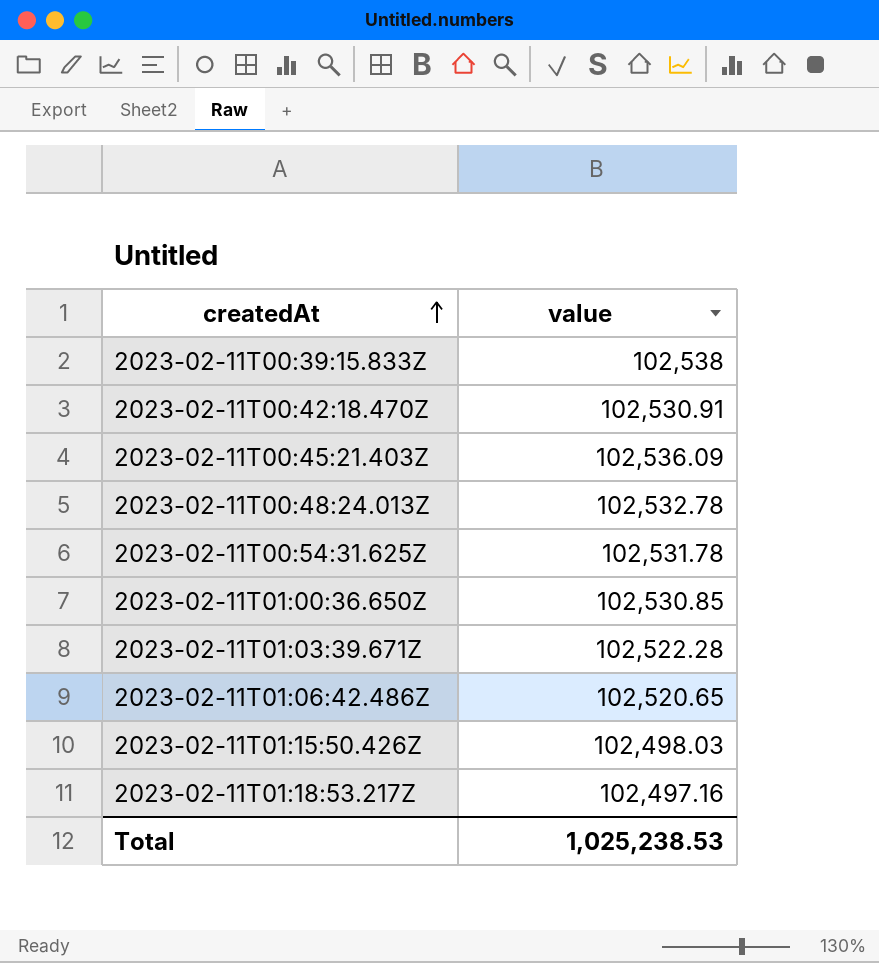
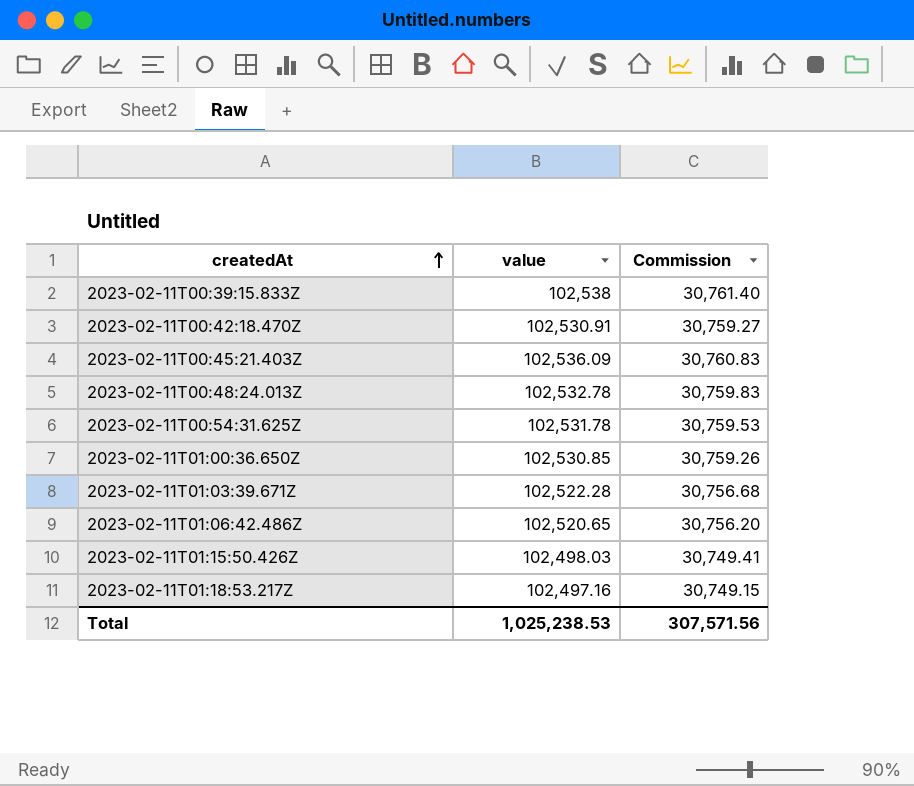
column Commission | formula: none -> [value] * 0.3

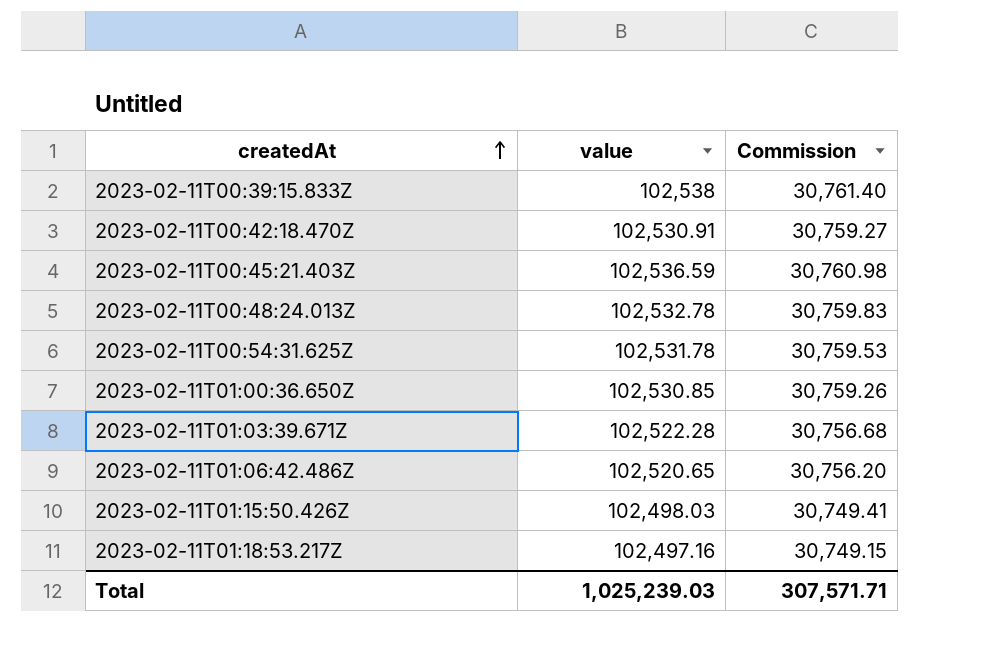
2023-02-11T00:45:21.403Z | value: 102,536.09 -> 102,536.59
2023-02-11T00:45:21.403Z | Commission: 30,760.83 -> 30,760.98
Total | value: 1,025,238.53 -> 1,025,239.03
Total | Commission: 307,571.56 -> 307,571.71

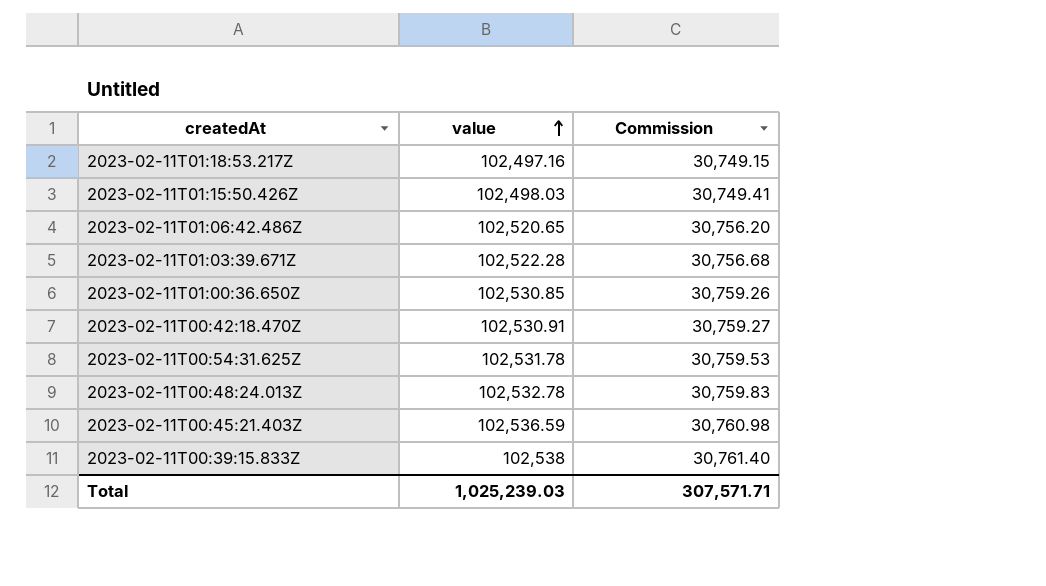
row order: createdAt ascending -> value ascending

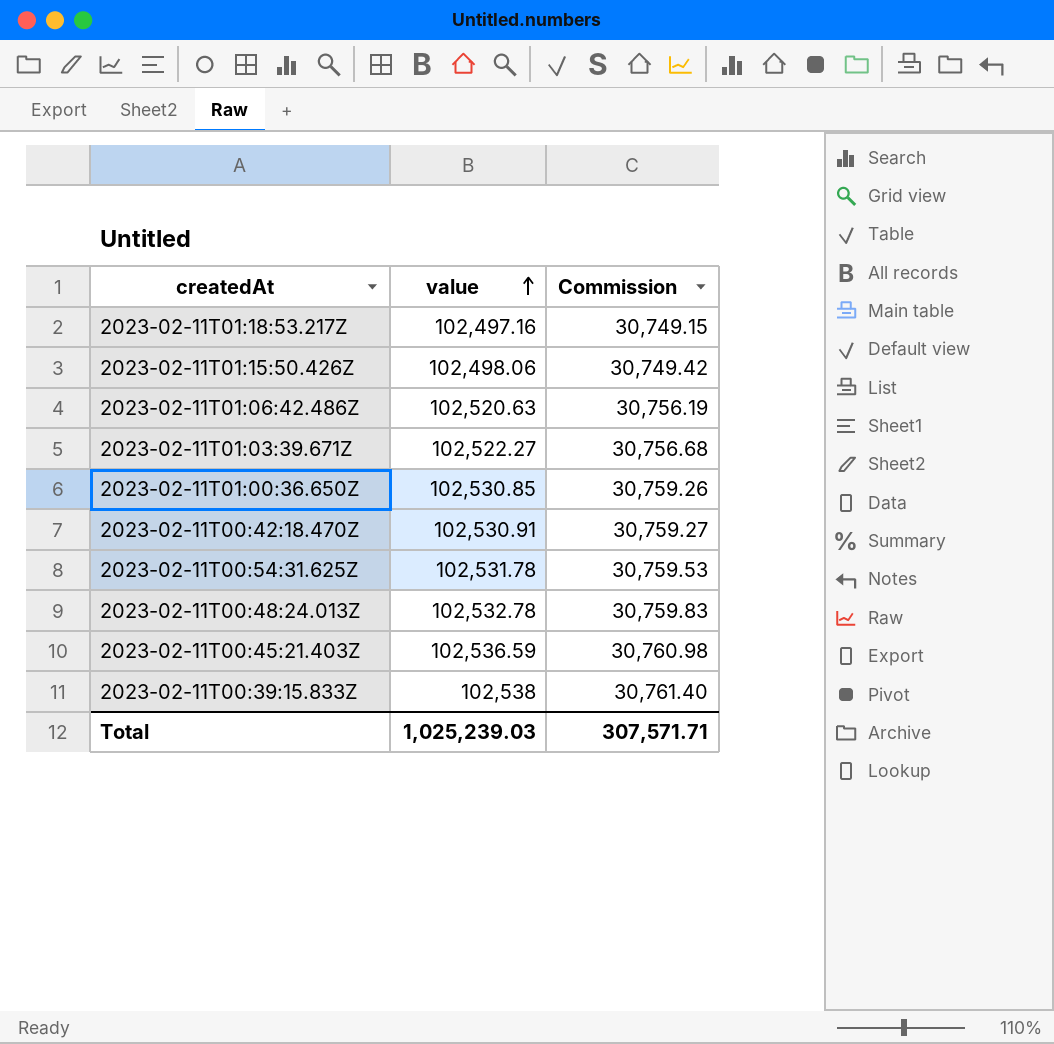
2023-02-11T01:15:50.426Z | value: 102,498.03 -> 102,498.06
2023-02-11T01:15:50.426Z | Commission: 30,749.41 -> 30,749.42
2023-02-11T01:06:42.486Z | value: 102,520.65 -> 102,520.63
2023-02-11T01:06:42.486Z | Commission: 30,756.20 -> 30,756.19
2023-02-11T01:03:39.671Z | value: 102,522.28 -> 102,522.27

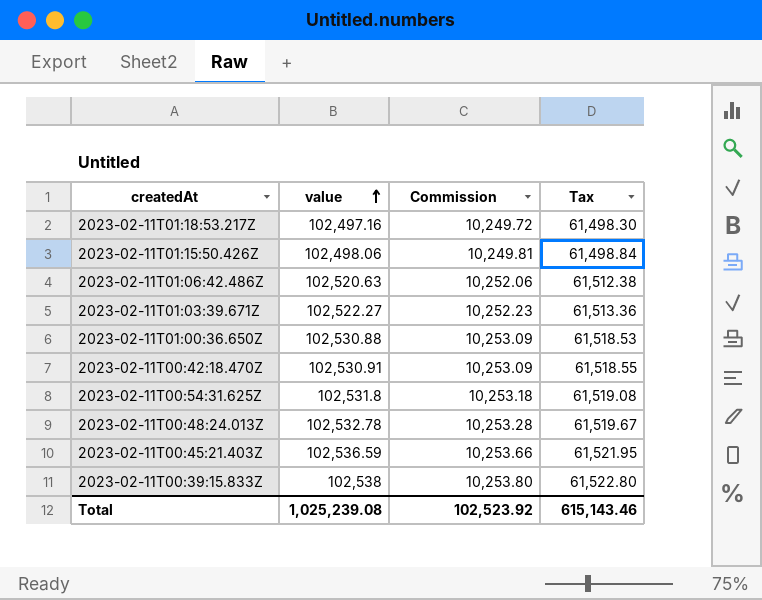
column Commission | formula: [value] * 0.3 -> [value] * 0.1
column Tax | formula: none -> [value] * 0.6
2023-02-11T01:00:36.650Z | value: 102,530.85 -> 102,530.88
2023-02-11T00:54:31.625Z | value: 102,531.78 -> 102,531.8
Total | value: 1,025,239.03 -> 1,025,239.08
Total | Commission: 307,571.71 -> 102,523.92

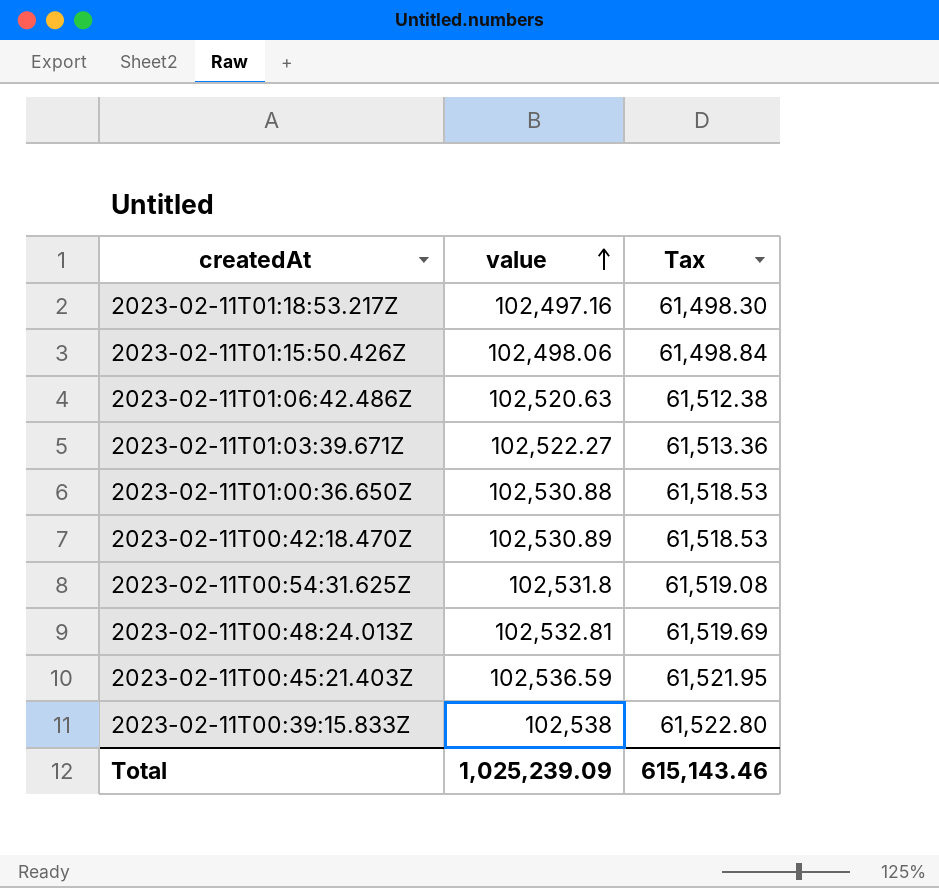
column Commission | formula: [value] * 0.1 -> none
2023-02-11T00:42:18.470Z | value: 102,530.91 -> 102,530.89
2023-02-11T00:42:18.470Z | Tax: 61,518.55 -> 61,518.53
2023-02-11T00:48:24.013Z | value: 102,532.78 -> 102,532.81
2023-02-11T00:48:24.013Z | Tax: 61,519.67 -> 61,519.69
Total | value: 1,025,239.08 -> 1,025,239.09

